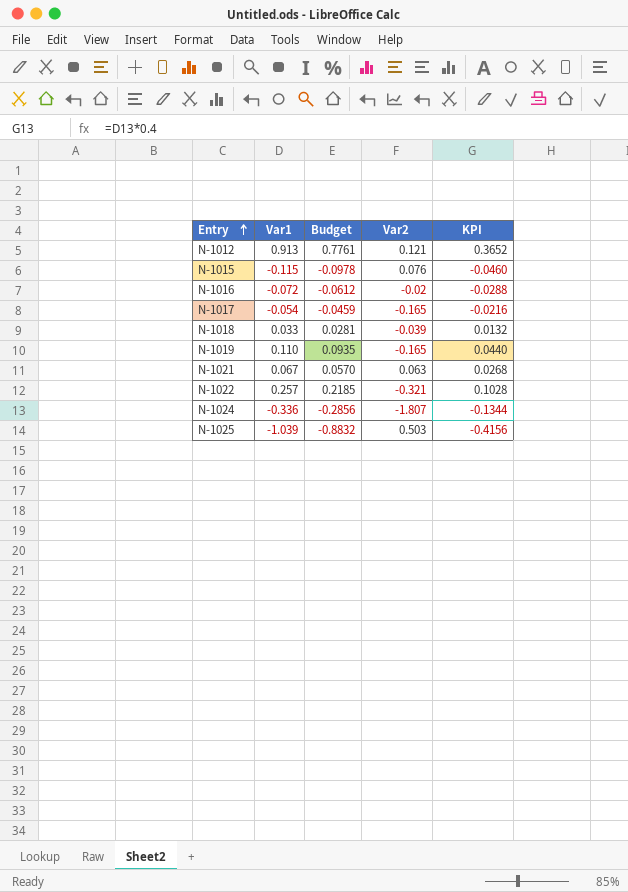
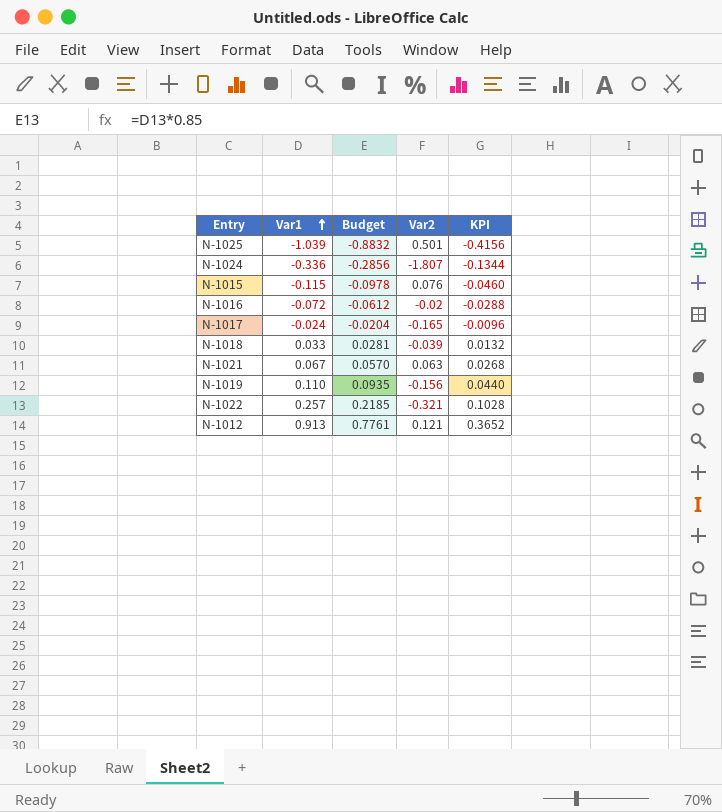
row order: Entry ascending -> Var1 ascending
N-1025 | Var2: 0.503 -> 0.501
N-1017 | Var1: -0.054 -> -0.024
N-1017 | Budget: -0.0459 -> -0.0204
N-1017 | KPI: -0.0216 -> -0.0096
N-1019 | Var2: -0.165 -> -0.156

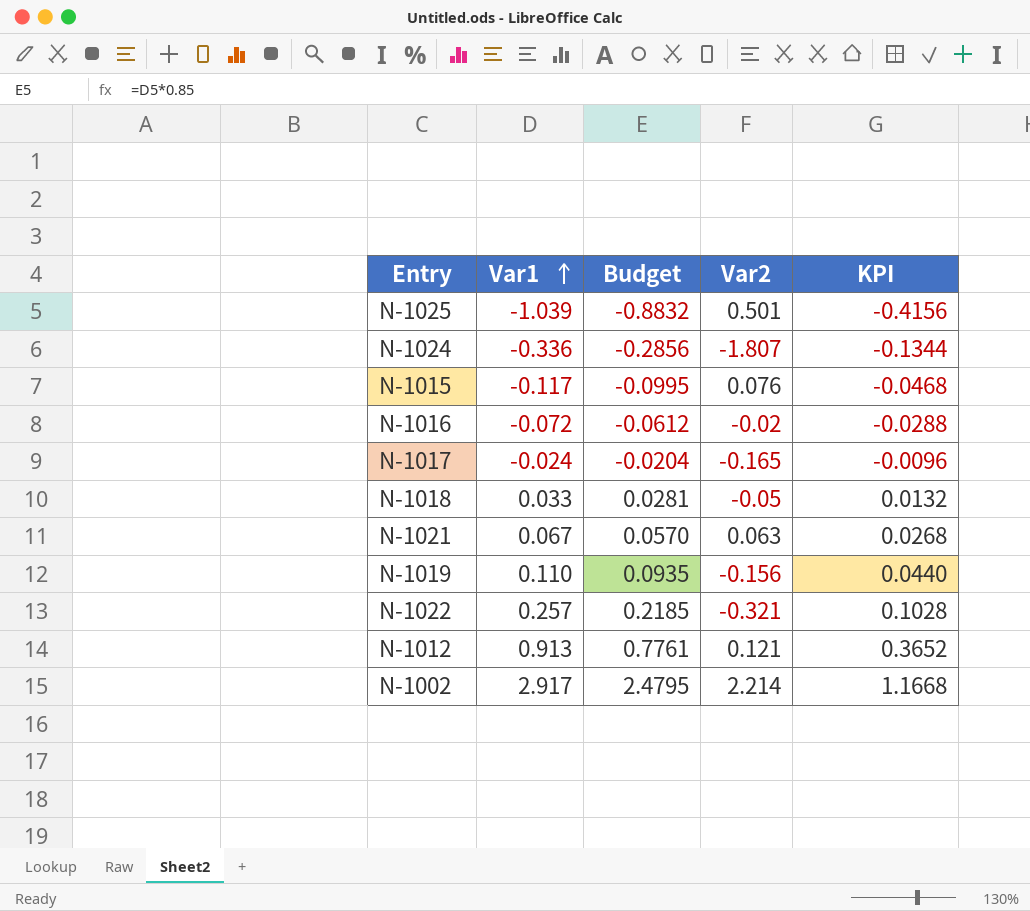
N-1015 | Var1: -0.115 -> -0.117
N-1015 | Budget: -0.0978 -> -0.0995
N-1015 | KPI: -0.0460 -> -0.0468
N-1018 | Var2: -0.039 -> -0.05
row N-1002: none -> 2.917 | 2.4795 | 2.214 | 1.1668

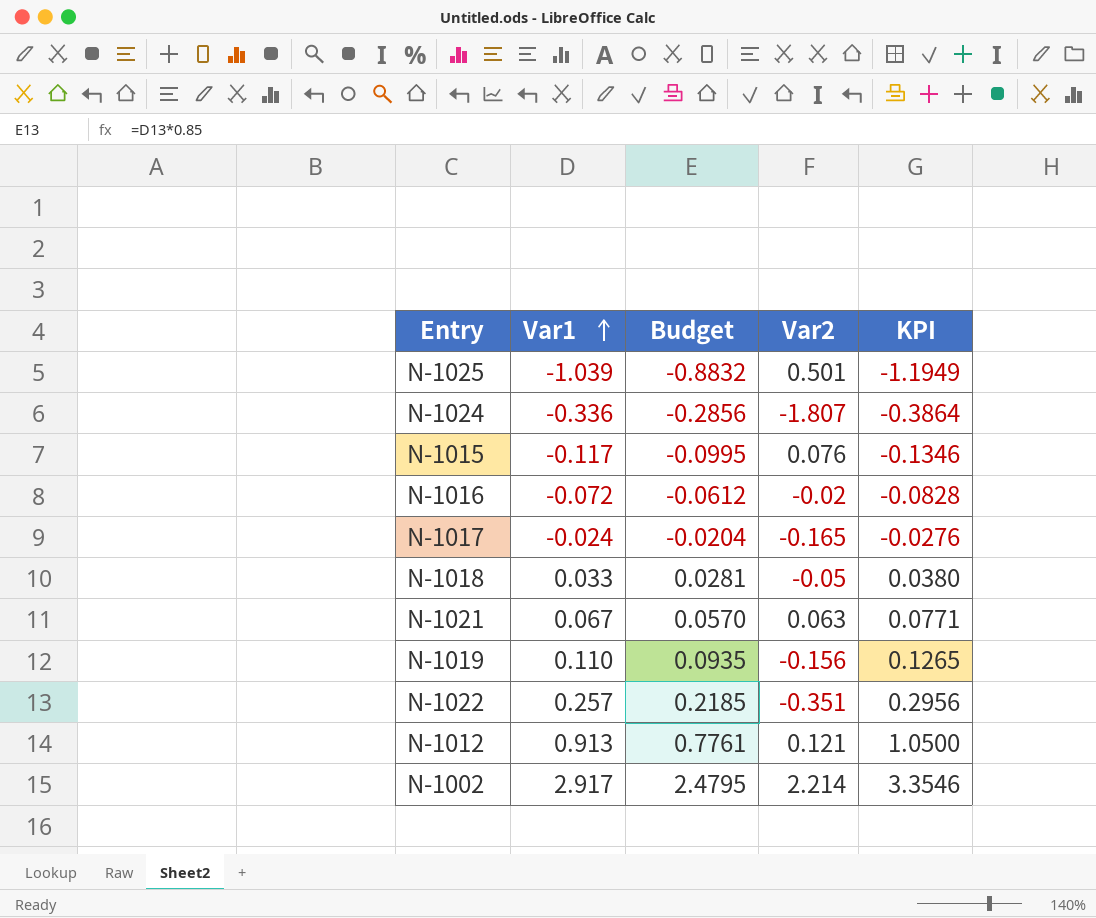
column KPI | formula: [Var1] * 0.4 -> [Var1] * 1.15
N-1022 | Var2: -0.321 -> -0.351

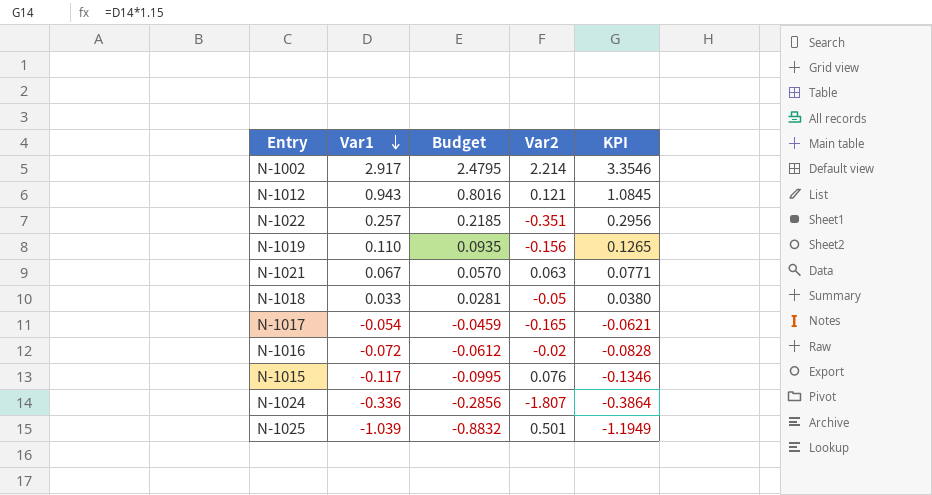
row order: Var1 ascending -> Var1 descending
N-1012 | Var1: 0.913 -> 0.943
N-1012 | Budget: 0.7761 -> 0.8016
N-1012 | KPI: 1.0500 -> 1.0845
N-1017 | Var1: -0.024 -> -0.054
N-1017 | Budget: -0.0204 -> -0.0459
N-1017 | KPI: -0.0276 -> -0.0621

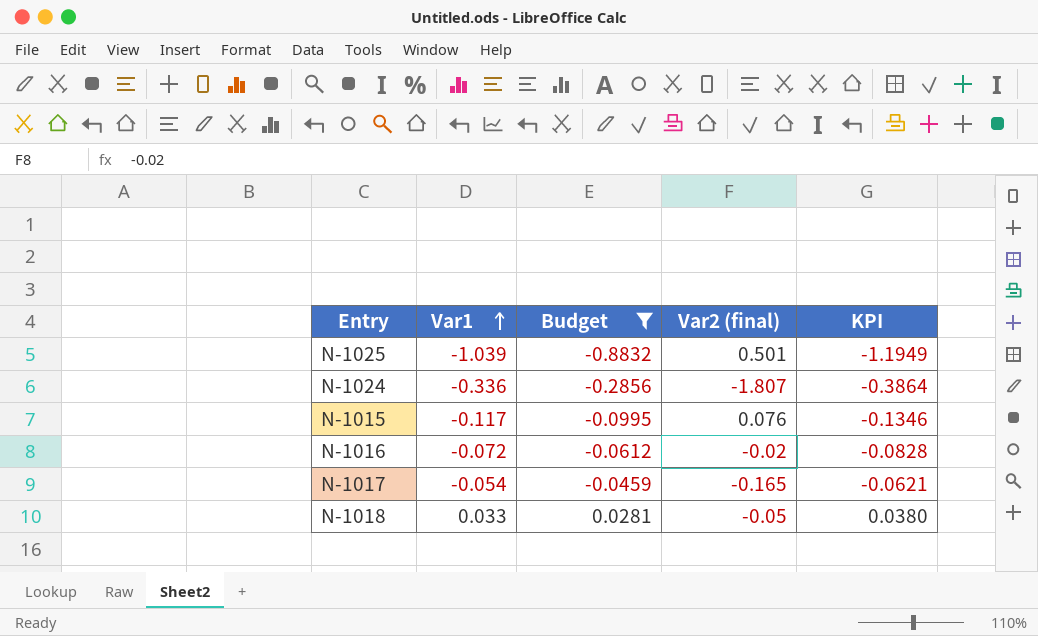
filter: none -> Budget <= 0.0281
row order: Var1 descending -> Var1 ascending
column name: Var2 -> Var2 (final)

